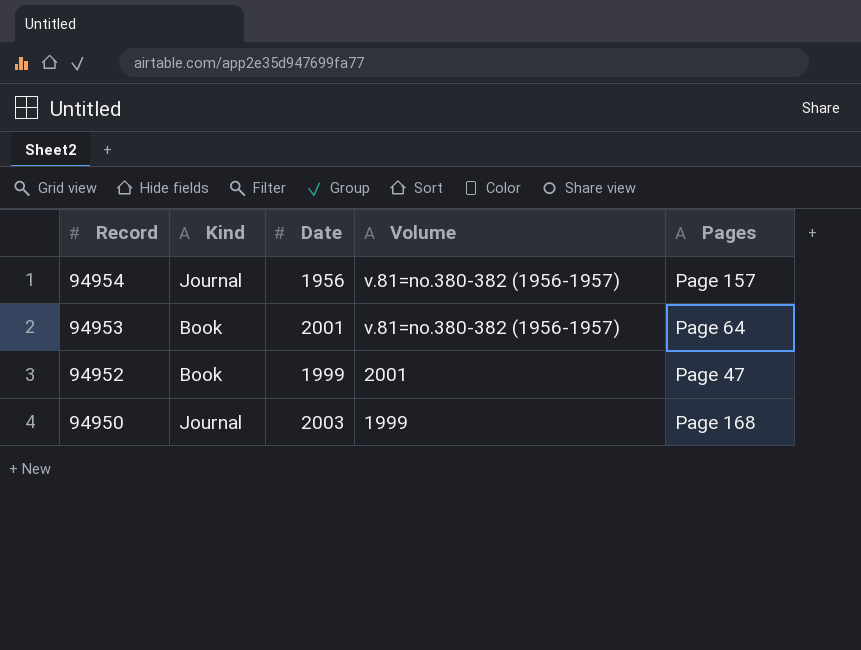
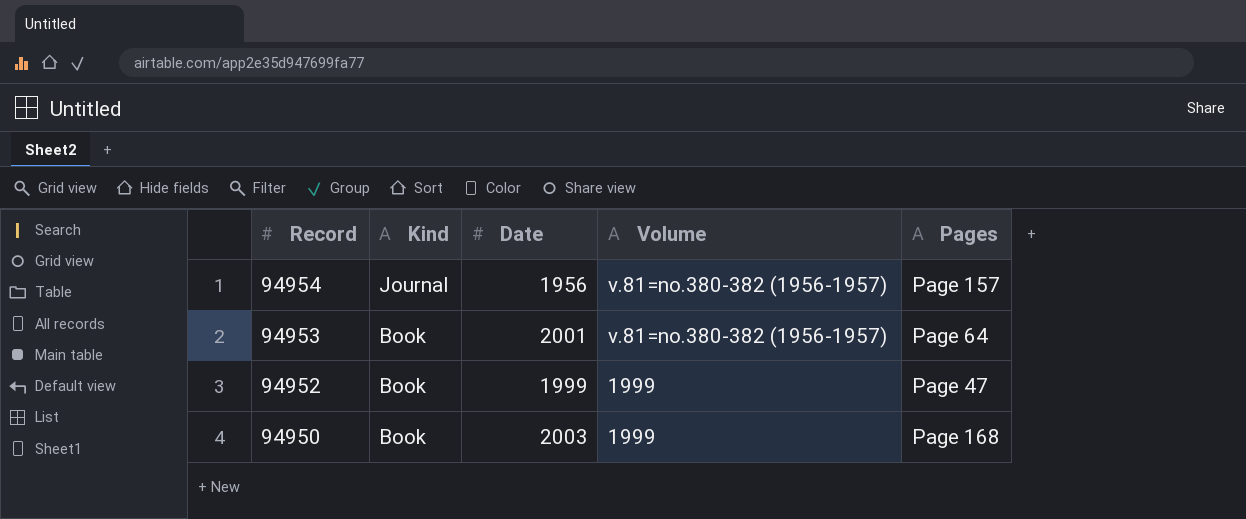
94952 | Volume: 2001 -> 1999
94950 | Kind: Journal -> Book

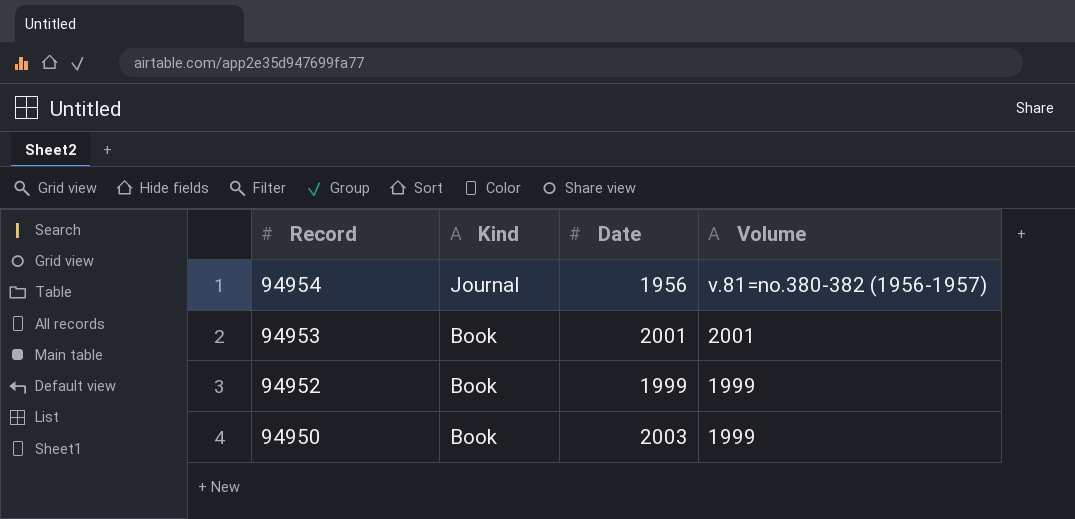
column Pages | position: 5 -> none
94953 | Volume: v.81=no.380-382 (1956-1957) -> 2001

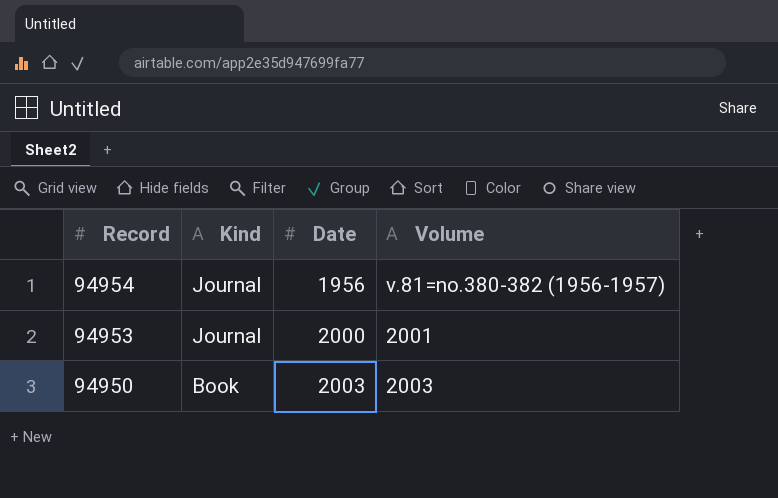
row 94952: Book | 1999 | 1999 -> none
94953 | Kind: Book -> Journal
94953 | Date: 2001 -> 2000
94950 | Volume: 1999 -> 2003

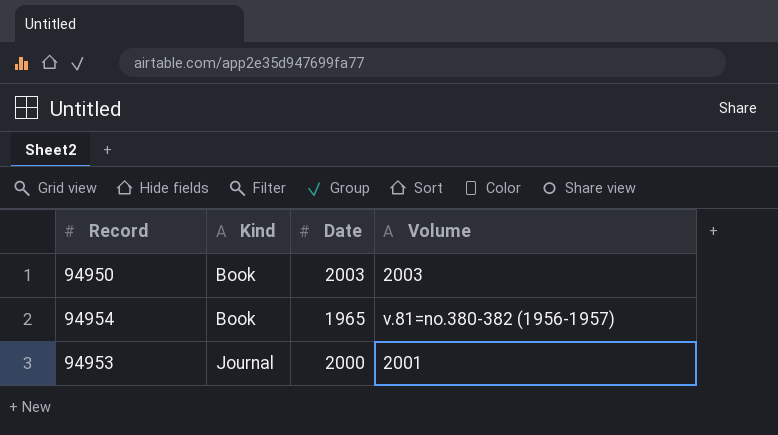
row order: Record descending -> Kind ascending
94954 | Kind: Journal -> Book
94954 | Date: 1956 -> 1965

